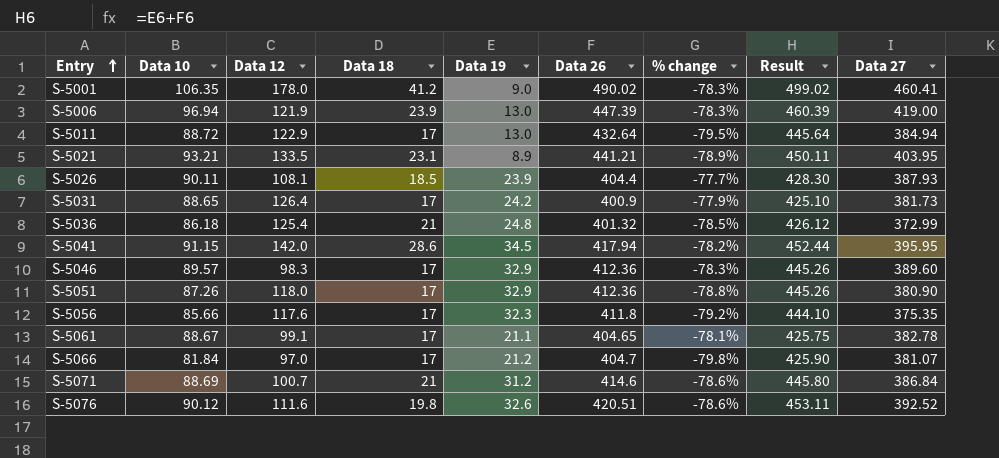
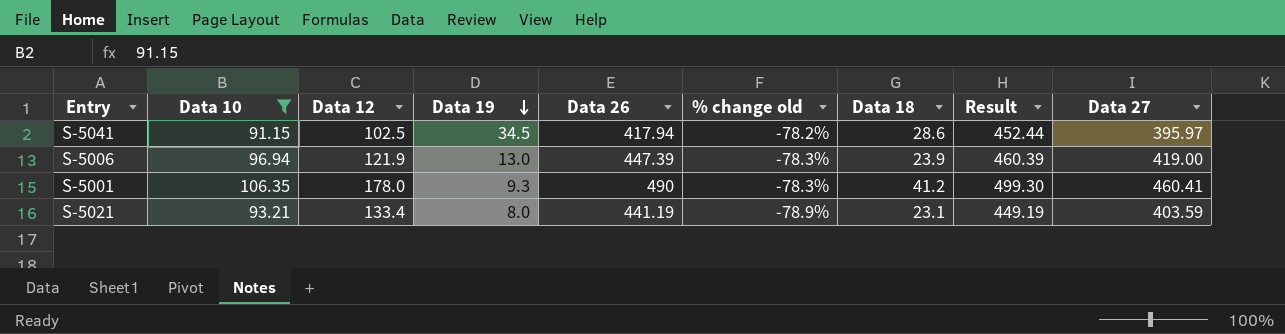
filter: none -> Data 10 >= 91.15
row order: Entry ascending -> Data 19 descending
column name: % change -> % change old
column Data 18 | position: 4 -> 7
S-5041 | Data 12: 142.0 -> 102.5
S-5041 | Data 27: 395.95 -> 395.97
S-5001 | Data 19: 9.0 -> 9.3
S-5001 | Data 26: 490.02 -> 490
S-5001 | Result: 499.02 -> 499.30
S-5021 | Data 12: 133.5 -> 133.4
S-5021 | Data 19: 8.9 -> 8.0
S-5021 | Data 26: 441.21 -> 441.19
S-5021 | Result: 450.11 -> 449.19
S-5021 | Data 27: 403.95 -> 403.59

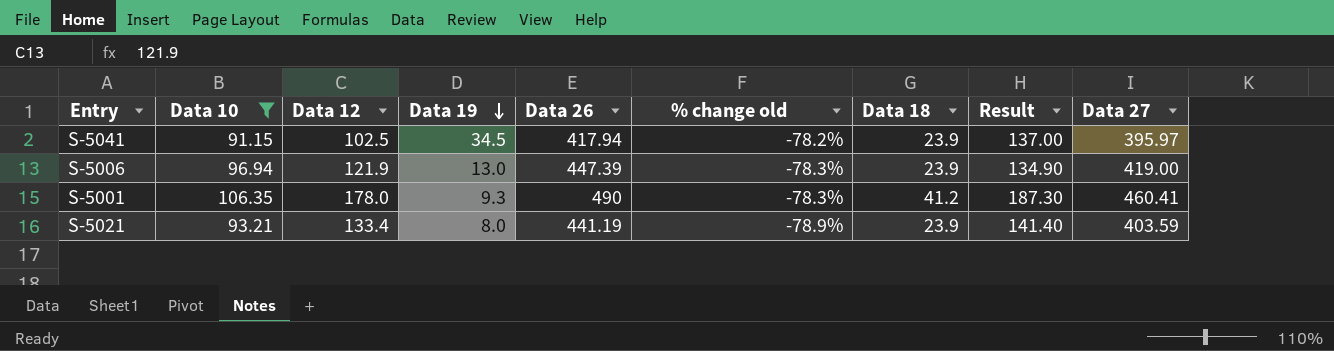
column Result | formula: [Data 19] + [Data 26] -> [Data 12] + [Data 19]
S-5041 | Data 18: 28.6 -> 23.9
S-5021 | Data 18: 23.1 -> 23.9

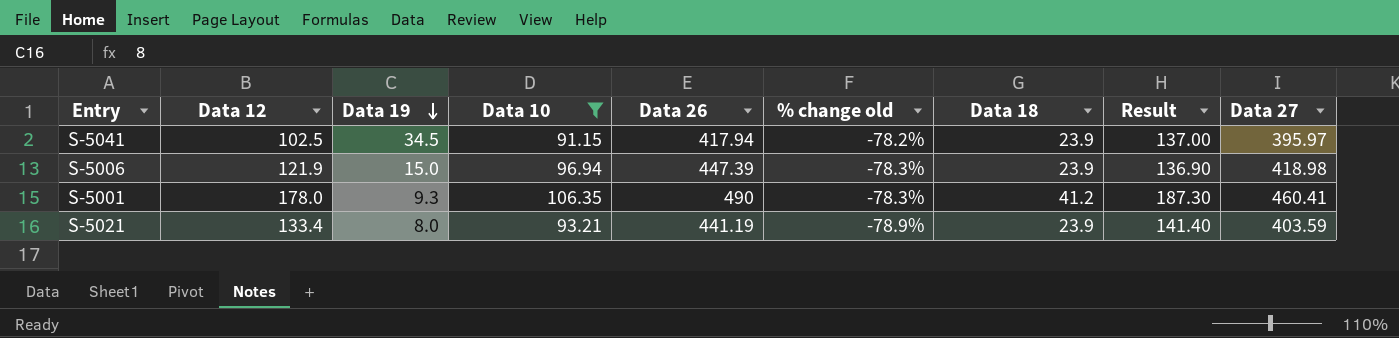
column Data 10 | position: 2 -> 4
S-5006 | Data 19: 13.0 -> 15.0
S-5006 | Result: 134.90 -> 136.90
S-5006 | Data 27: 419.00 -> 418.98

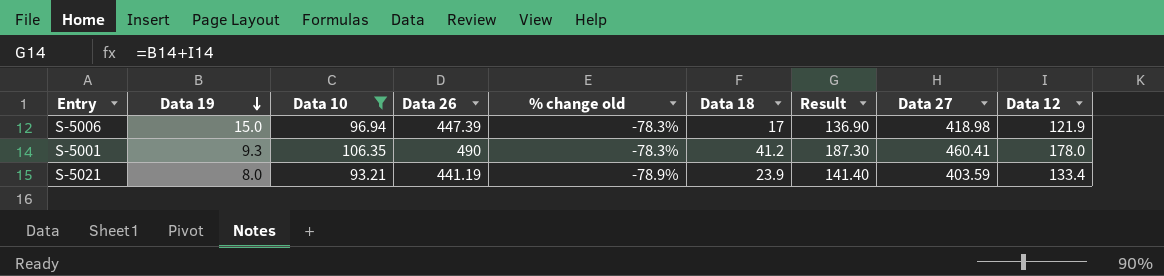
column Data 12 | position: 2 -> 9
row S-5041: 102.5 | 34.5 | 91.15 | 417.94 | -78.2% | 23.9 | 137.00 | 395.97 -> none
S-5006 | Data 18: 23.9 -> 17

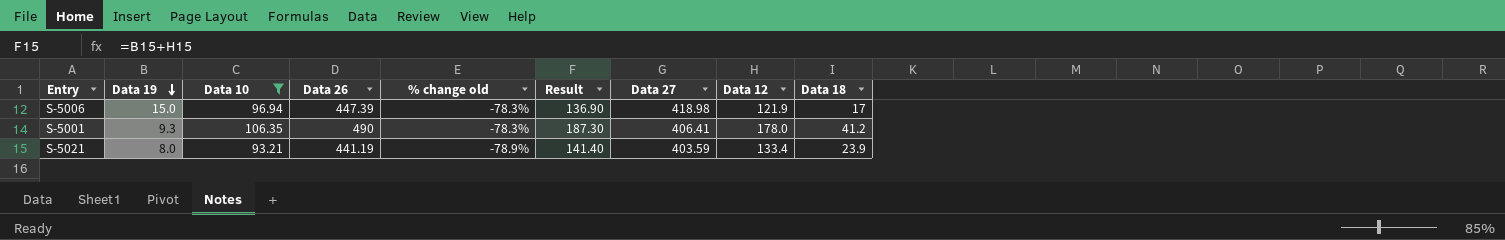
column Data 18 | position: 6 -> 9
S-5001 | Data 27: 460.41 -> 406.41

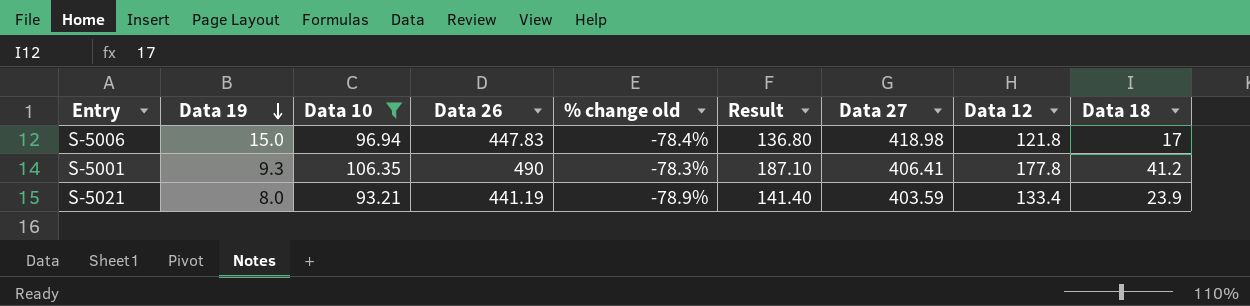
S-5006 | Data 26: 447.39 -> 447.83
S-5006 | % change old: -78.3% -> -78.4%
S-5006 | Result: 136.90 -> 136.80
S-5006 | Data 12: 121.9 -> 121.8
S-5001 | Result: 187.30 -> 187.10
S-5001 | Data 12: 178.0 -> 177.8

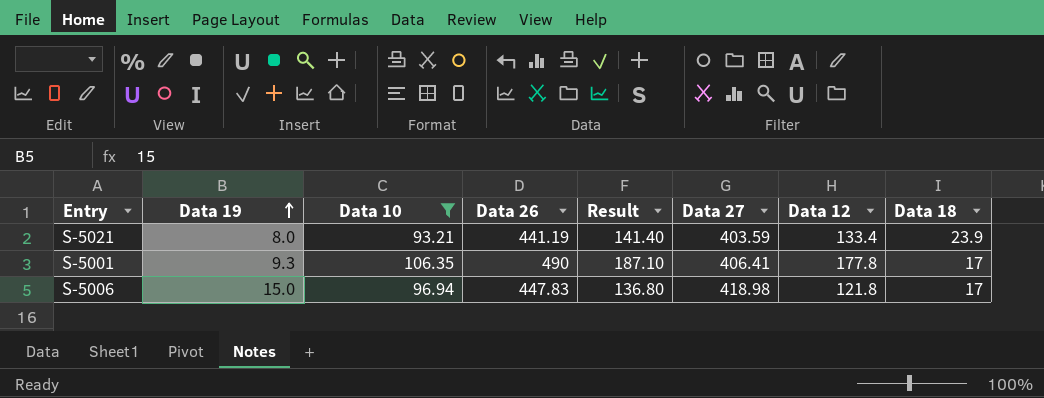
row order: Data 19 descending -> Data 19 ascending
column % change old | formula: ([Data 10] - [Data 26]) / [Data 26] -> none
S-5001 | Data 18: 41.2 -> 17

